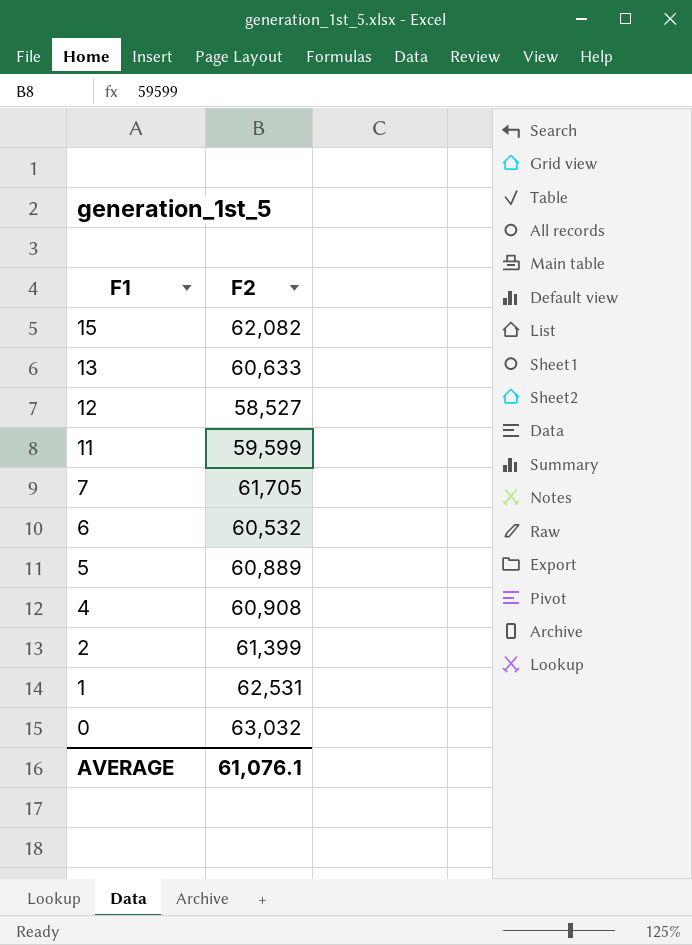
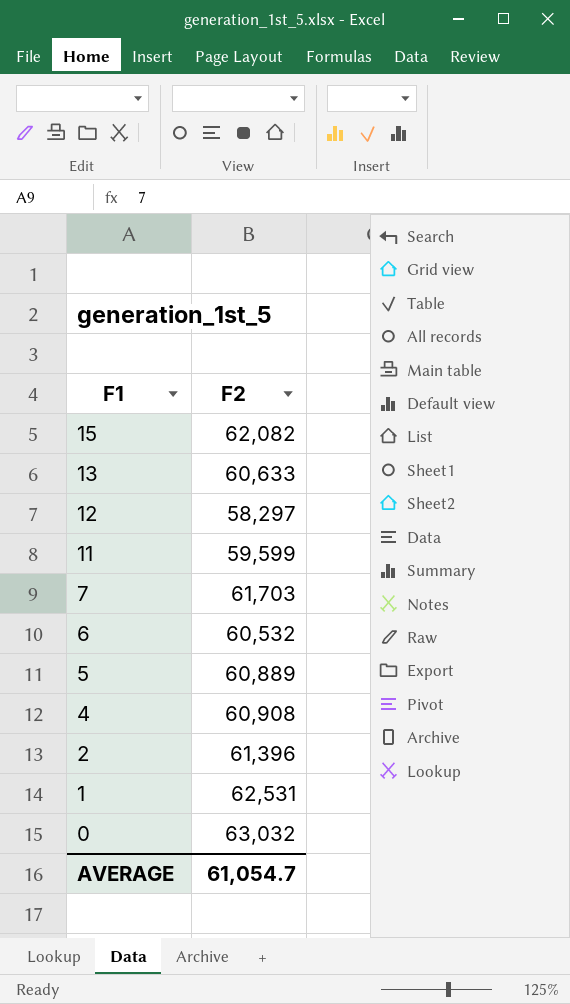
12 | F2: 58,527 -> 58,297
7 | F2: 61,705 -> 61,703
2 | F2: 61,399 -> 61,396
AVERAGE | F2: 61,076.1 -> 61,054.7

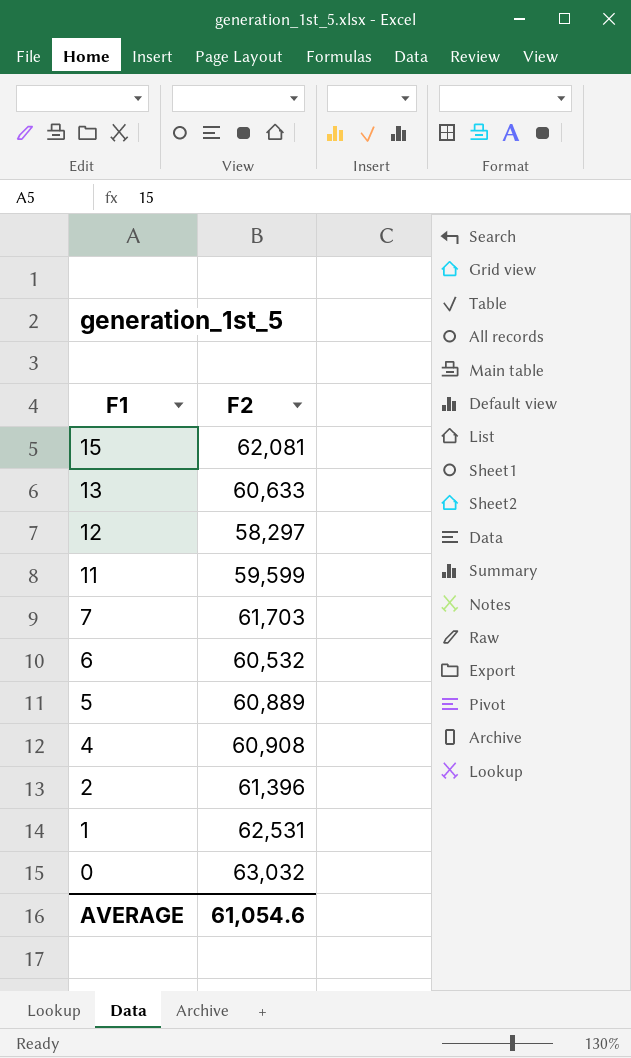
15 | F2: 62,082 -> 62,081
AVERAGE | F2: 61,054.7 -> 61,054.6

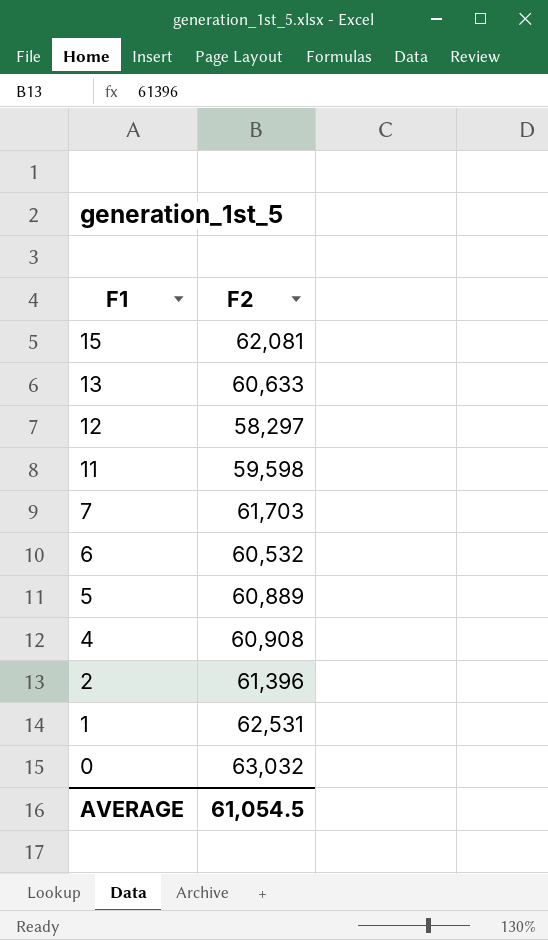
11 | F2: 59,599 -> 59,598
AVERAGE | F2: 61,054.6 -> 61,054.5

